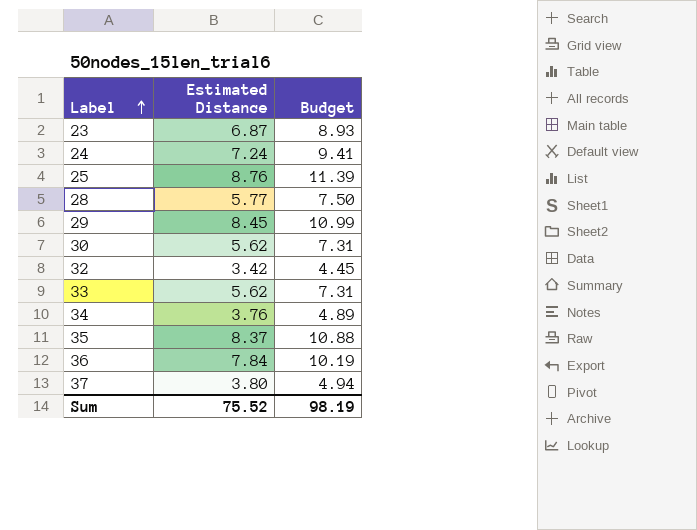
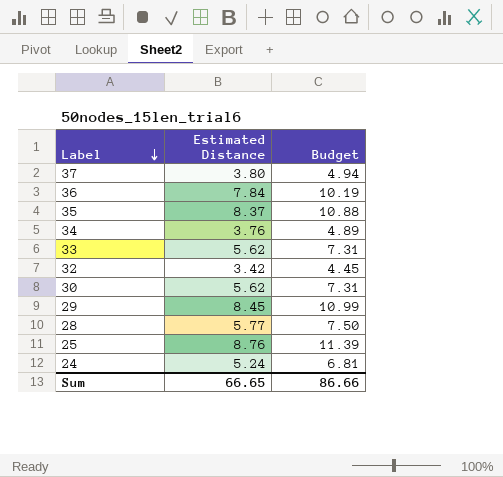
row order: Label ascending -> Label descending
row 23: 6.87 | 8.93 -> none
24 | Estimated Distance: 7.24 -> 5.24
24 | Budget: 9.41 -> 6.81
Sum | Estimated Distance: 75.52 -> 66.65
Sum | Budget: 98.19 -> 86.66

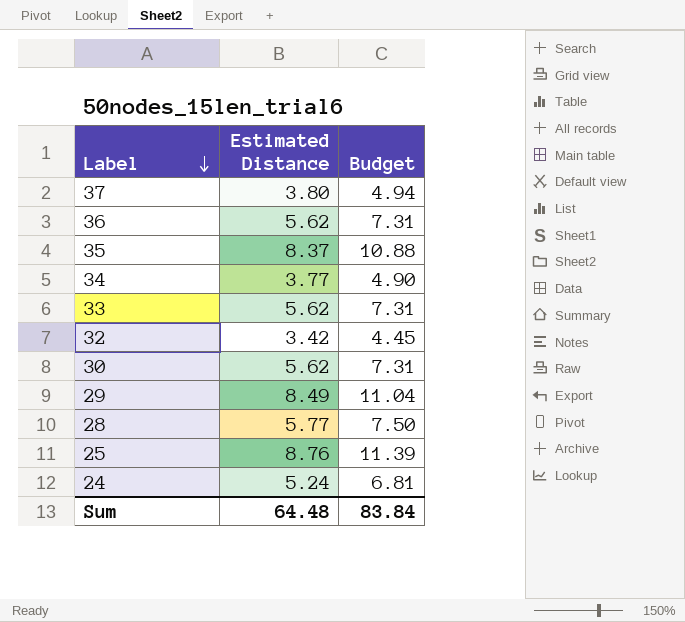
36 | Estimated Distance: 7.84 -> 5.62
36 | Budget: 10.19 -> 7.31
34 | Estimated Distance: 3.76 -> 3.77
34 | Budget: 4.89 -> 4.90
29 | Estimated Distance: 8.45 -> 8.49
29 | Budget: 10.99 -> 11.04
Sum | Estimated Distance: 66.65 -> 64.48
Sum | Budget: 86.66 -> 83.84

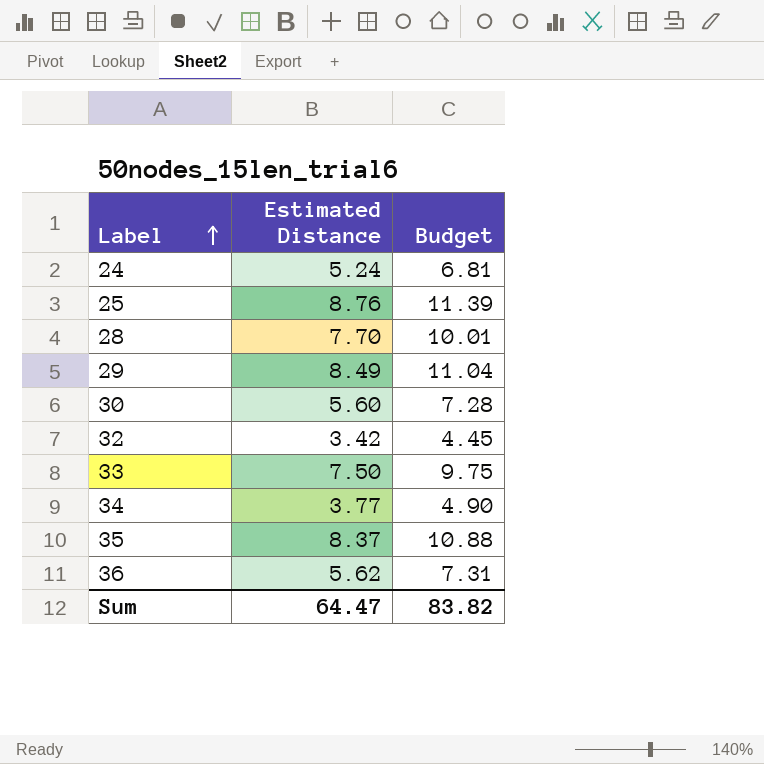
row order: Label descending -> Label ascending
row 37: 3.80 | 4.94 -> none
28 | Estimated Distance: 5.77 -> 7.70
28 | Budget: 7.50 -> 10.01
30 | Estimated Distance: 5.62 -> 5.60
30 | Budget: 7.31 -> 7.28
33 | Estimated Distance: 5.62 -> 7.50
33 | Budget: 7.31 -> 9.75
Sum | Estimated Distance: 64.48 -> 64.47
Sum | Budget: 83.84 -> 83.82

